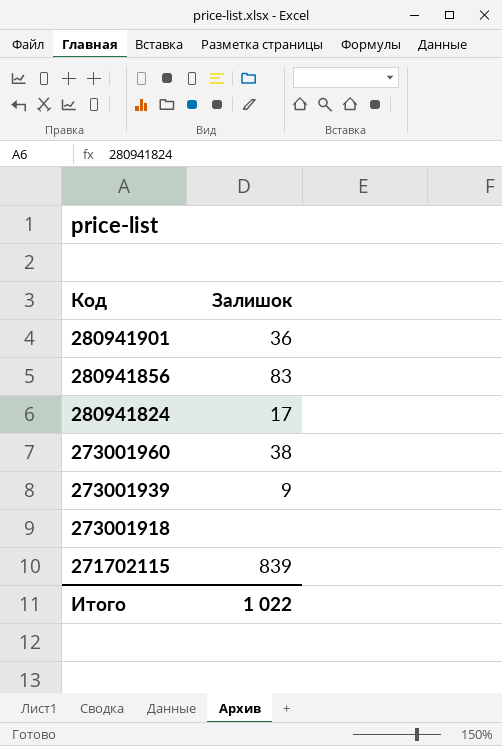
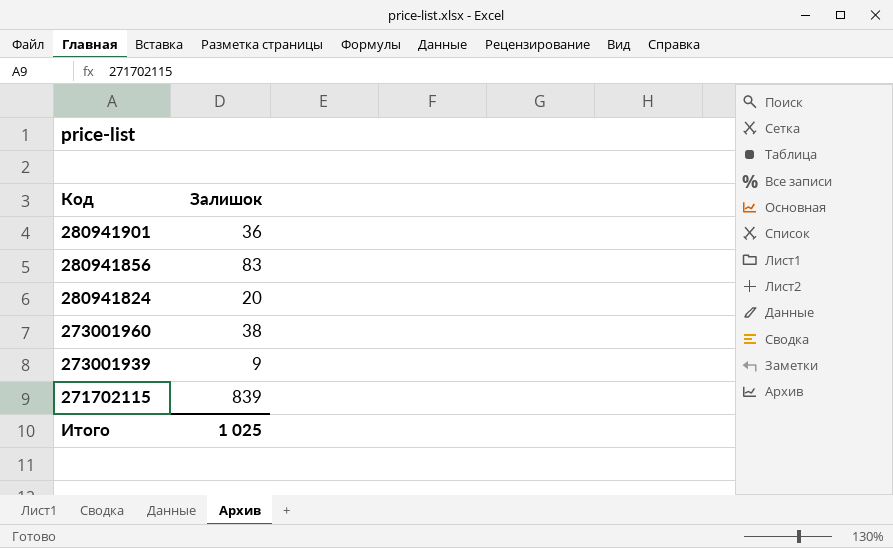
row 273001918: none -> none
280941824 | Залишок: 17 -> 20
Итого | Залишок: 1 022 -> 1 025

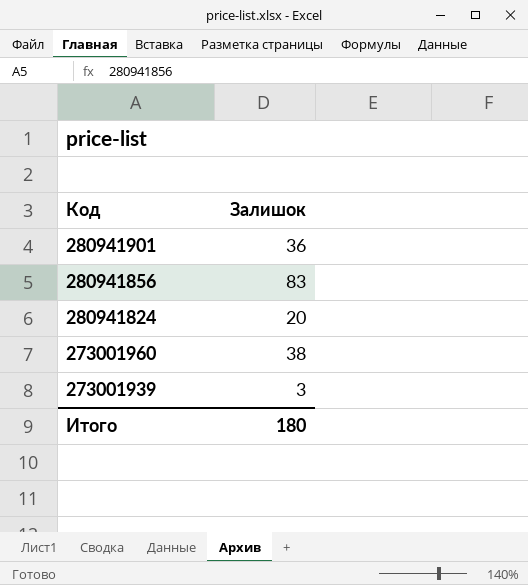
row 271702115: 839 -> none
273001939 | Залишок: 9 -> 3
Итого | Залишок: 1 025 -> 180

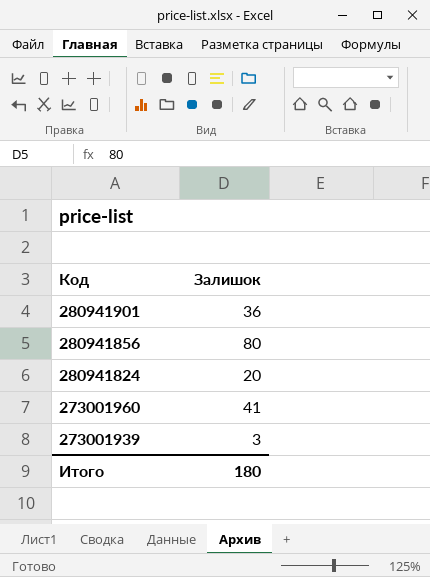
280941856 | Залишок: 83 -> 80
273001960 | Залишок: 38 -> 41

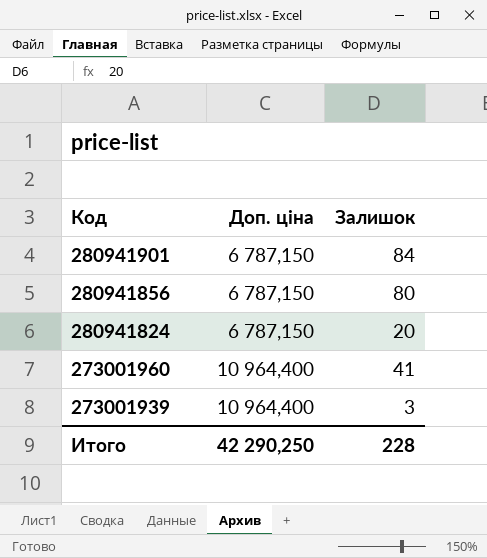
column Доп. ціна | position: none -> 2
280941901 | Залишок: 36 -> 84
Итого | Залишок: 180 -> 228

